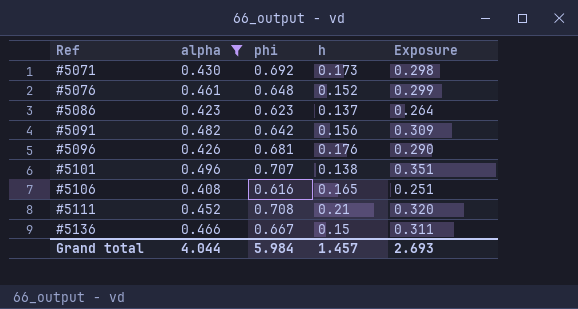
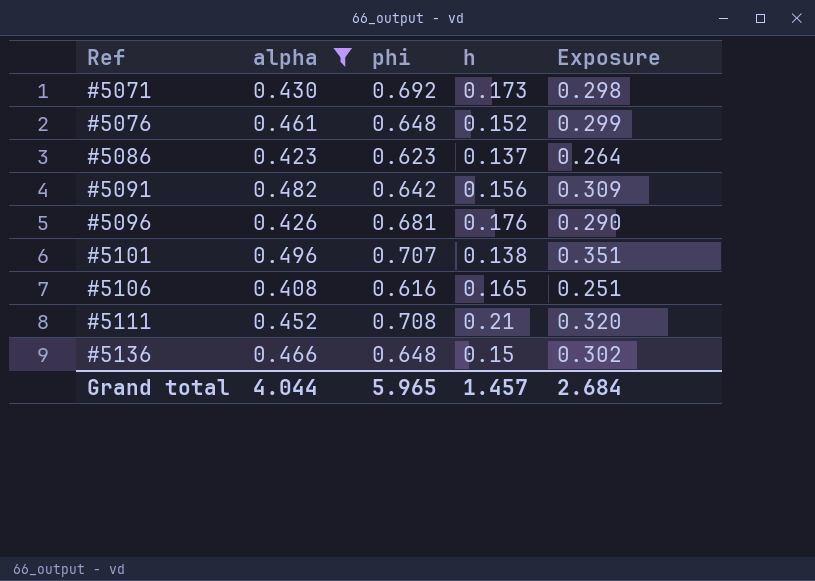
#5136 | phi: 0.667 -> 0.648
#5136 | Exposure: 0.311 -> 0.302
Grand total | phi: 5.984 -> 5.965
Grand total | Exposure: 2.693 -> 2.684

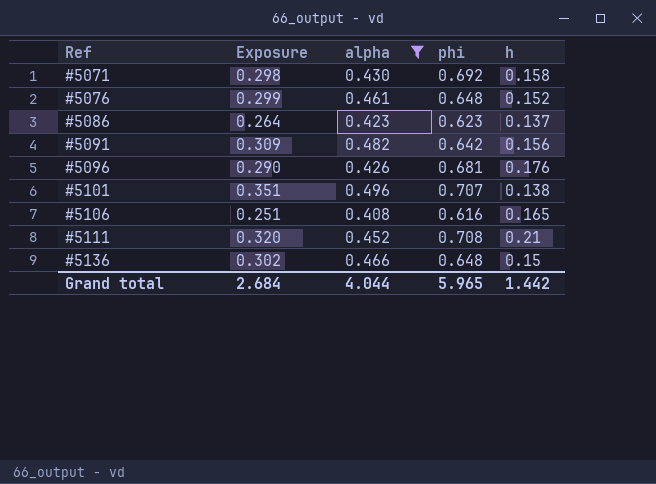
column Exposure | position: 5 -> 2
#5071 | h: 0.173 -> 0.158
Grand total | h: 1.457 -> 1.442

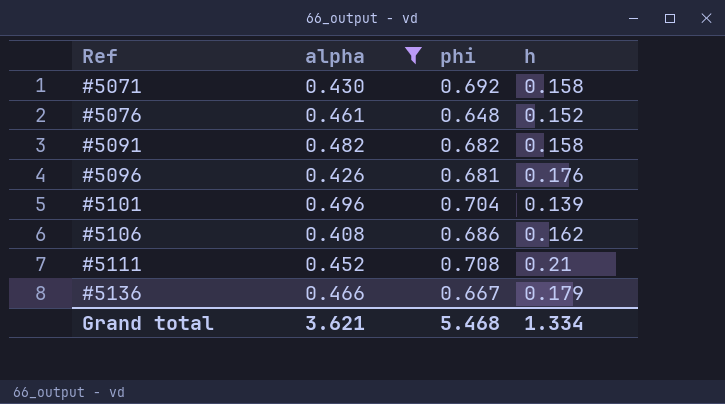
column Exposure | formula: [alpha] * [phi] -> none
row #5086: 0.264 | 0.423 | 0.623 | 0.137 -> none
#5091 | phi: 0.642 -> 0.682
#5091 | h: 0.156 -> 0.158
#5101 | phi: 0.707 -> 0.704
#5101 | h: 0.138 -> 0.139
#5106 | phi: 0.616 -> 0.686
#5106 | h: 0.165 -> 0.162
#5136 | phi: 0.648 -> 0.667
#5136 | h: 0.15 -> 0.179
Grand total | alpha: 4.044 -> 3.621
Grand total | phi: 5.965 -> 5.468
Grand total | h: 1.442 -> 1.334

